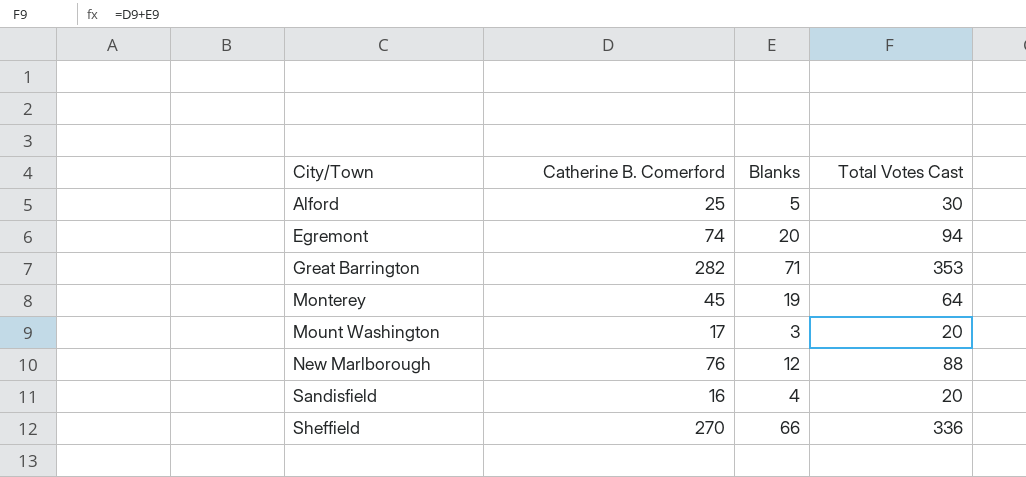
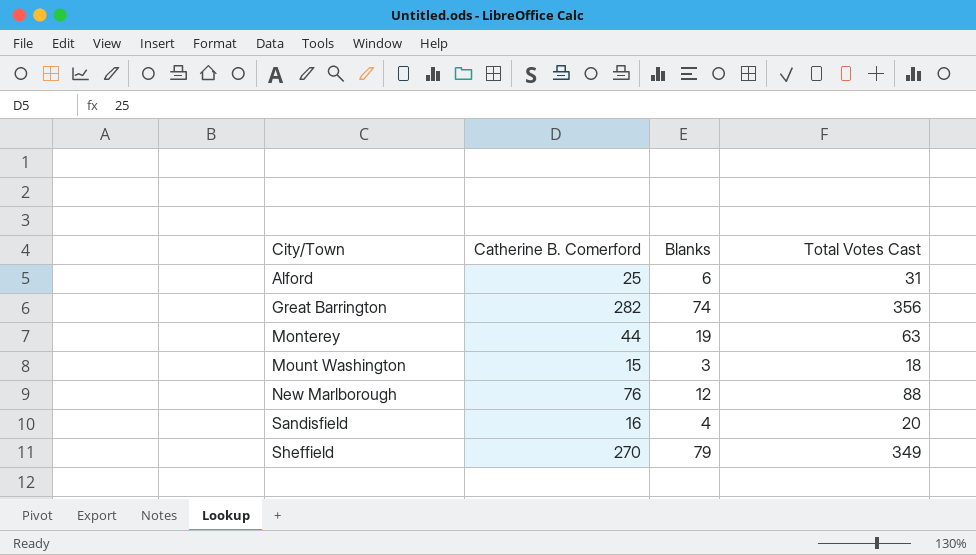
row Egremont: 74 | 20 | 94 -> none
Alford | Blanks: 5 -> 6
Alford | Total Votes Cast: 30 -> 31
Great Barrington | Blanks: 71 -> 74
Great Barrington | Total Votes Cast: 353 -> 356
Monterey | Catherine B. Comerford: 45 -> 44
Monterey | Total Votes Cast: 64 -> 63
Mount Washington | Catherine B. Comerford: 17 -> 15
Mount Washington | Total Votes Cast: 20 -> 18
Sheffield | Blanks: 66 -> 79
Sheffield | Total Votes Cast: 336 -> 349

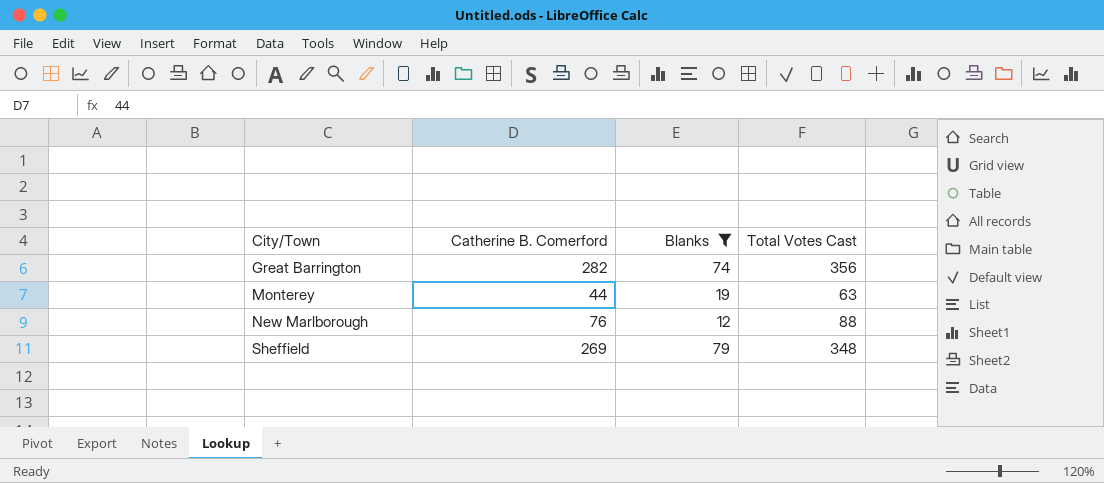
filter: none -> Blanks >= 12
Sheffield | Catherine B. Comerford: 270 -> 269
Sheffield | Total Votes Cast: 349 -> 348

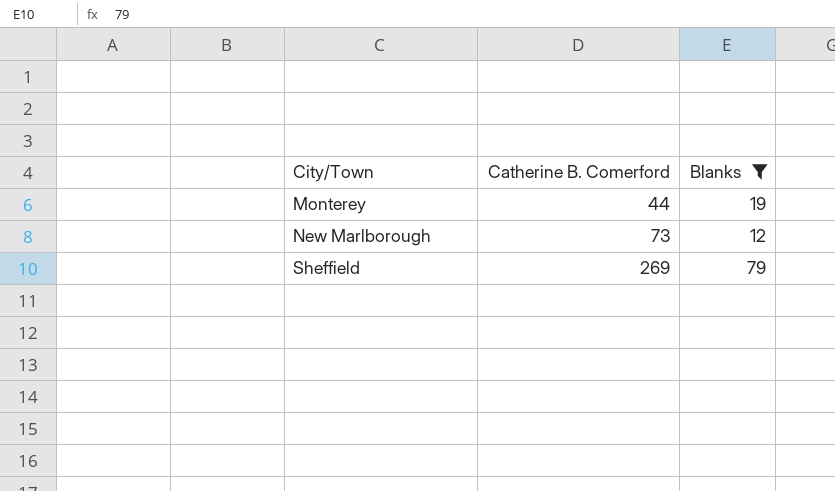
column Total Votes Cast | formula: [Catherine B. Comerford] + [Blanks] -> none
row Great Barrington: 282 | 74 | 356 -> none
New Marlborough | Catherine B. Comerford: 76 -> 73

